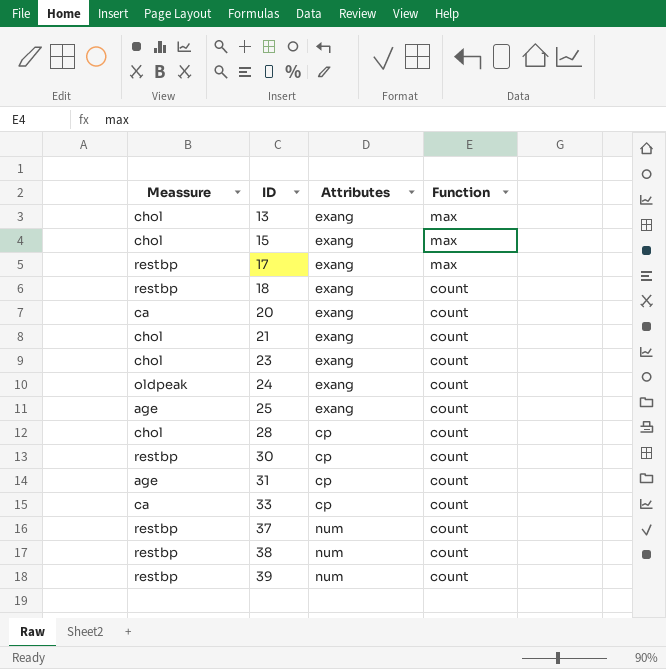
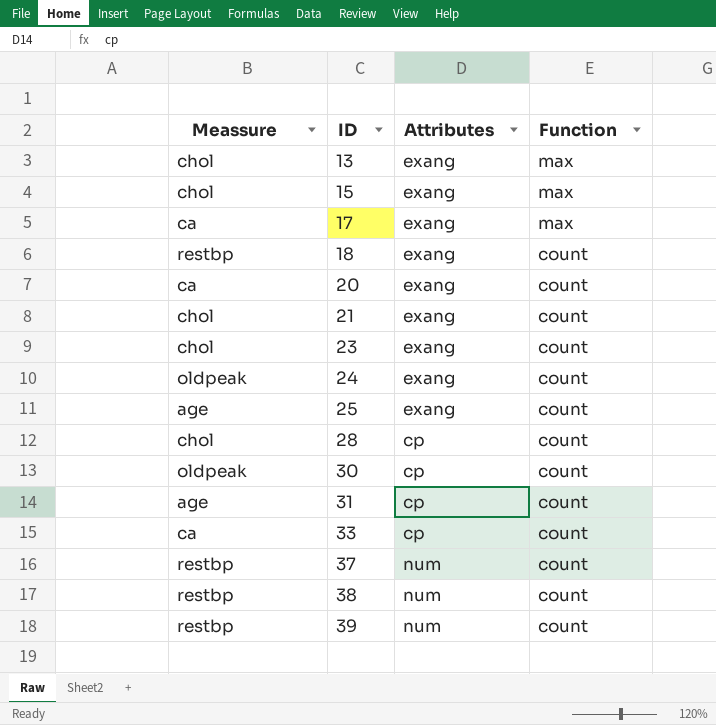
17 | Meassure: restbp -> ca
30 | Meassure: restbp -> oldpeak

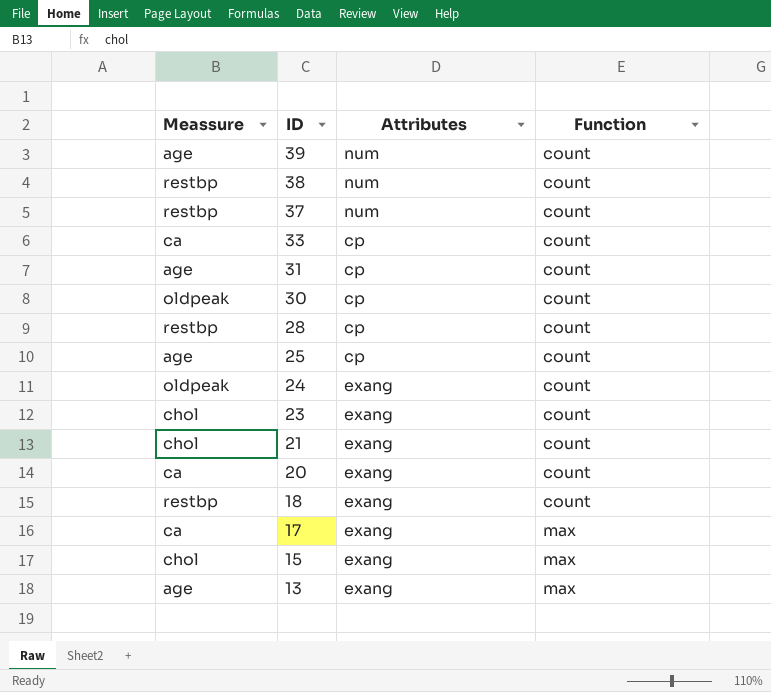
row order: ID ascending -> ID descending
39 | Meassure: restbp -> age
28 | Meassure: chol -> restbp
25 | Attributes: exang -> cp
13 | Meassure: chol -> age

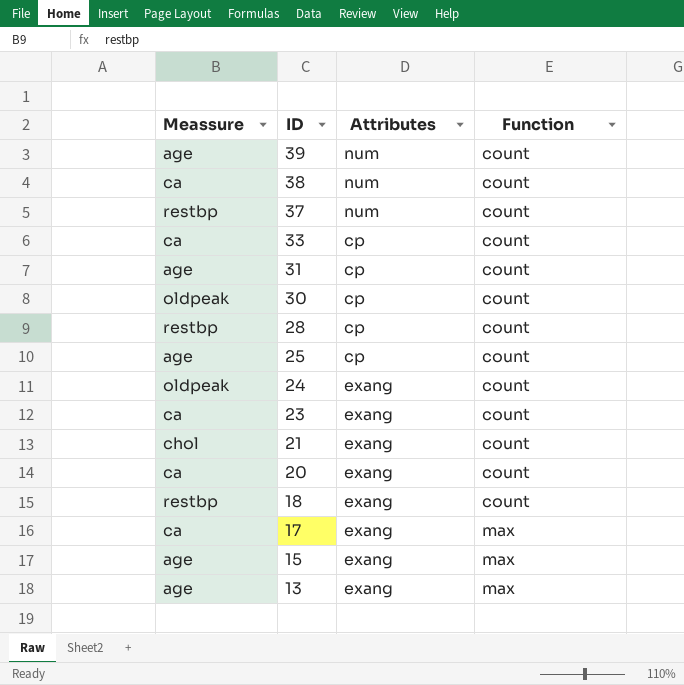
38 | Meassure: restbp -> ca
23 | Meassure: chol -> ca
15 | Meassure: chol -> age

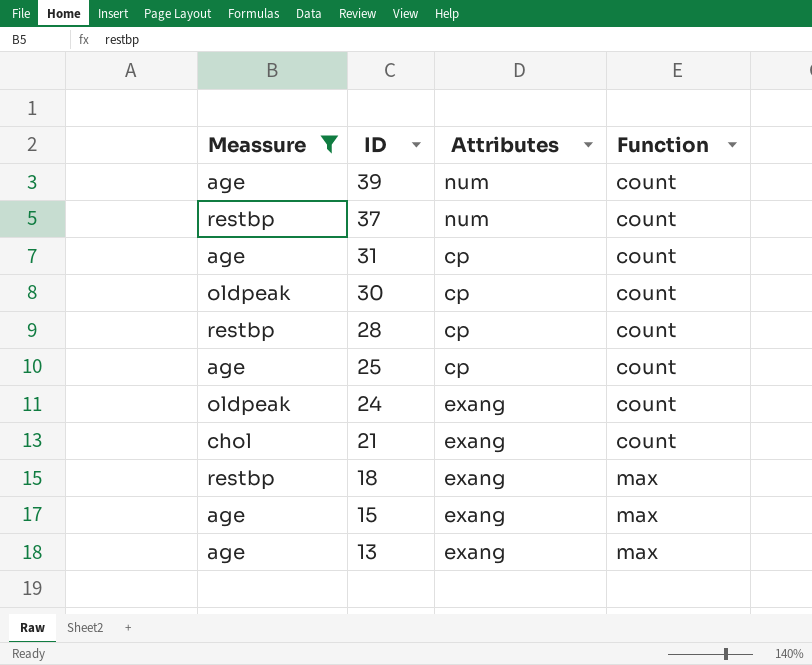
filter: none -> Meassure != ca
18 | Function: count -> max

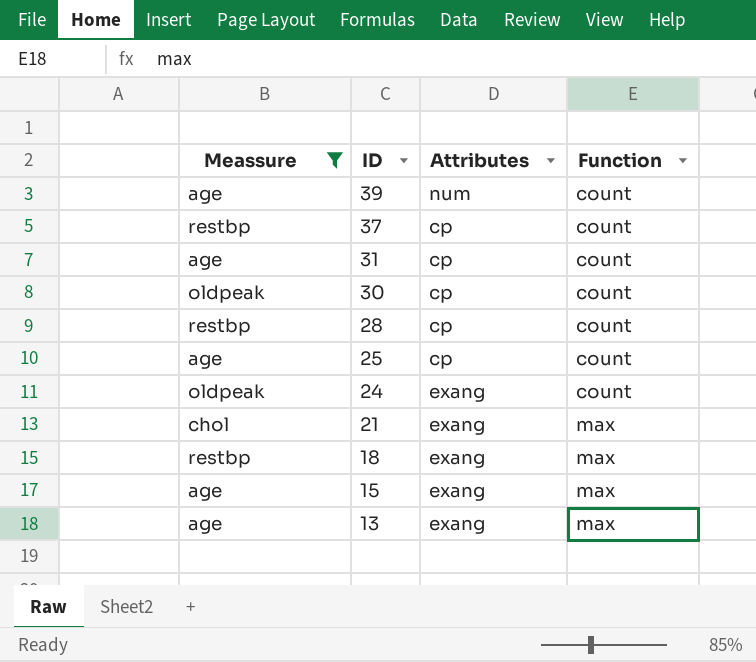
37 | Attributes: num -> cp
21 | Function: count -> max

